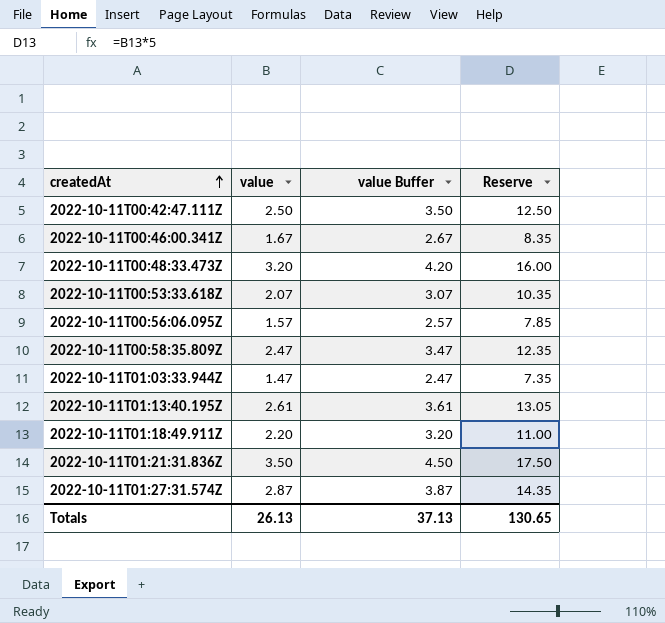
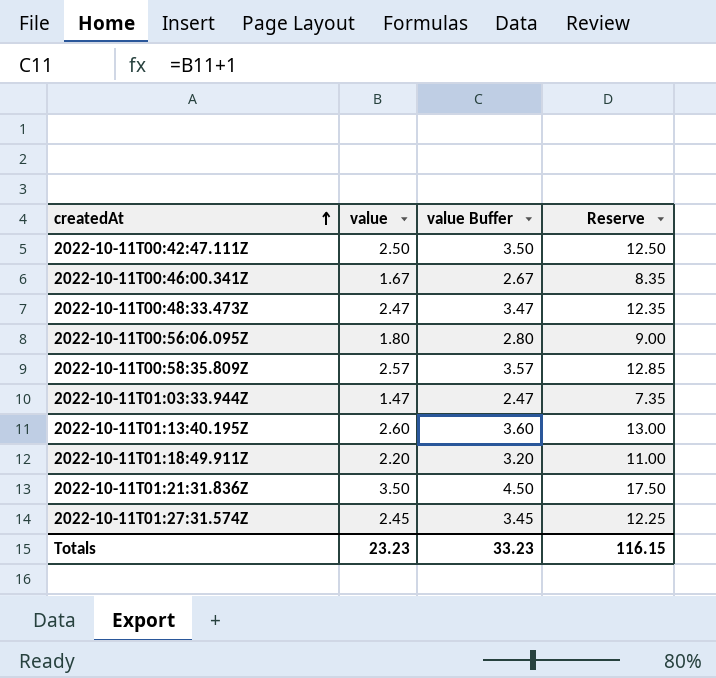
row 2022-10-11T00:53:33.618Z: 2.07 | 3.07 | 10.35 -> none
2022-10-11T00:48:33.473Z | value: 3.20 -> 2.47
2022-10-11T00:48:33.473Z | value Buffer: 4.20 -> 3.47
2022-10-11T00:48:33.473Z | Reserve: 16.00 -> 12.35
2022-10-11T00:56:06.095Z | value: 1.57 -> 1.80
2022-10-11T00:56:06.095Z | value Buffer: 2.57 -> 2.80
2022-10-11T00:56:06.095Z | Reserve: 7.85 -> 9.00
2022-10-11T00:58:35.809Z | value: 2.47 -> 2.57
2022-10-11T00:58:35.809Z | value Buffer: 3.47 -> 3.57
2022-10-11T00:58:35.809Z | Reserve: 12.35 -> 12.85
2022-10-11T01:13:40.195Z | value: 2.61 -> 2.60
2022-10-11T01:13:40.195Z | value Buffer: 3.61 -> 3.60
2022-10-11T01:13:40.195Z | Reserve: 13.05 -> 13.00
2022-10-11T01:27:31.574Z | value: 2.87 -> 2.45
2022-10-11T01:27:31.574Z | value Buffer: 3.87 -> 3.45
2022-10-11T01:27:31.574Z | Reserve: 14.35 -> 12.25
Totals | value: 26.13 -> 23.23
Totals | value Buffer: 37.13 -> 33.23
Totals | Reserve: 130.65 -> 116.15

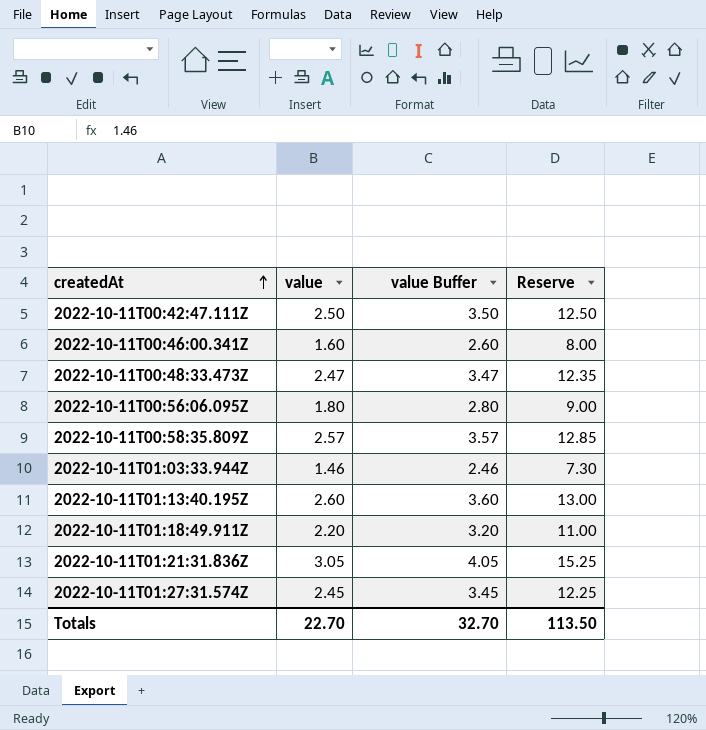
2022-10-11T00:46:00.341Z | value: 1.67 -> 1.60
2022-10-11T00:46:00.341Z | value Buffer: 2.67 -> 2.60
2022-10-11T00:46:00.341Z | Reserve: 8.35 -> 8.00
2022-10-11T01:03:33.944Z | value: 1.47 -> 1.46
2022-10-11T01:03:33.944Z | value Buffer: 2.47 -> 2.46
2022-10-11T01:03:33.944Z | Reserve: 7.35 -> 7.30
2022-10-11T01:21:31.836Z | value: 3.50 -> 3.05
2022-10-11T01:21:31.836Z | value Buffer: 4.50 -> 4.05
2022-10-11T01:21:31.836Z | Reserve: 17.50 -> 15.25
Totals | value: 23.23 -> 22.70
Totals | value Buffer: 33.23 -> 32.70
Totals | Reserve: 116.15 -> 113.50

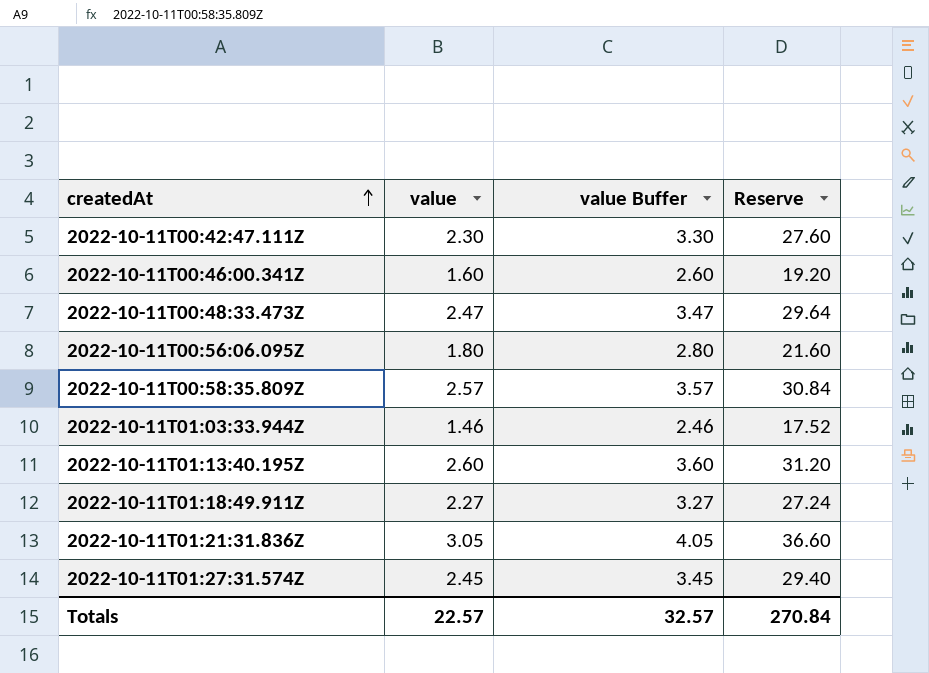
column Reserve | formula: [value] * 5 -> [value] * 12
2022-10-11T00:42:47.111Z | value: 2.50 -> 2.30
2022-10-11T00:42:47.111Z | value Buffer: 3.50 -> 3.30
2022-10-11T01:18:49.911Z | value: 2.20 -> 2.27
2022-10-11T01:18:49.911Z | value Buffer: 3.20 -> 3.27
Totals | value: 22.70 -> 22.57
Totals | value Buffer: 32.70 -> 32.57
Totals | Reserve: 113.50 -> 270.84

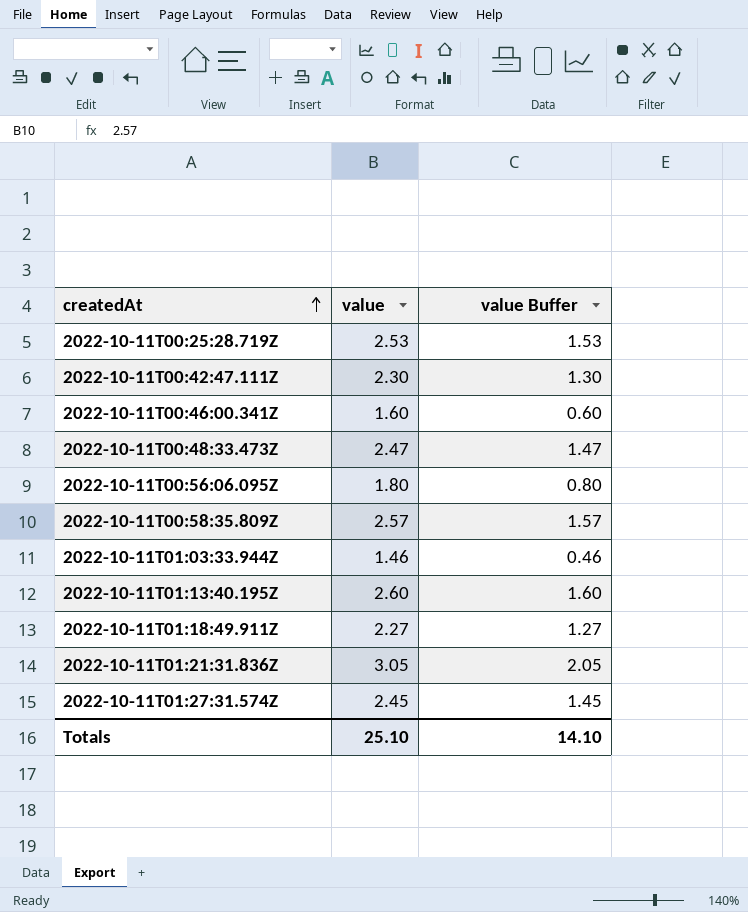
column Reserve | formula: [value] * 12 -> none
column value Buffer | formula: [value] + 1 -> [value] - 1
row 2022-10-11T00:25:28.719Z: none -> 2.53 | 1.53
Totals | value: 22.57 -> 25.10
Totals | value Buffer: 32.57 -> 14.10

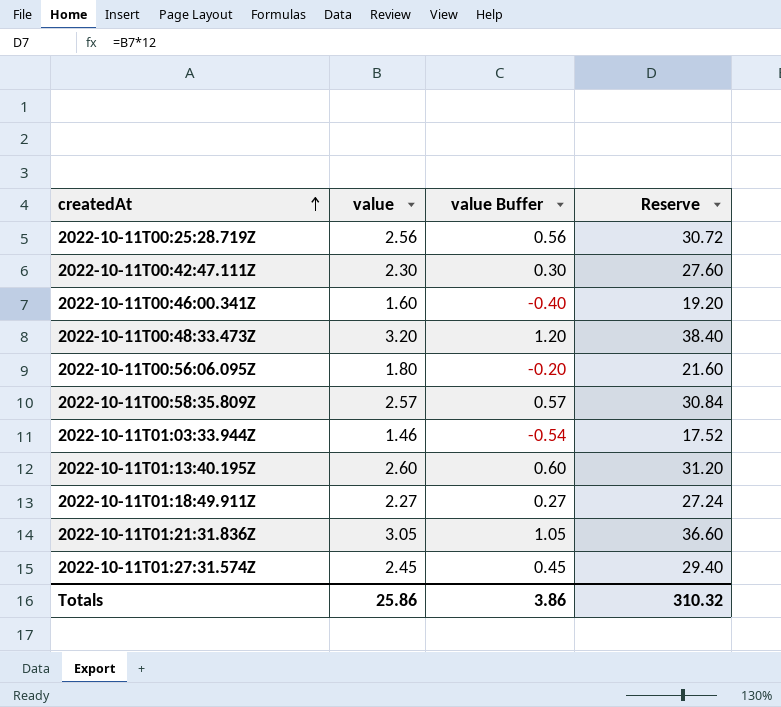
column value Buffer | formula: [value] - 1 -> [value] - 2
column Reserve | formula: none -> [value] * 12
2022-10-11T00:25:28.719Z | value: 2.53 -> 2.56
2022-10-11T00:48:33.473Z | value: 2.47 -> 3.20
Totals | value: 25.10 -> 25.86
Totals | value Buffer: 14.10 -> 3.86

